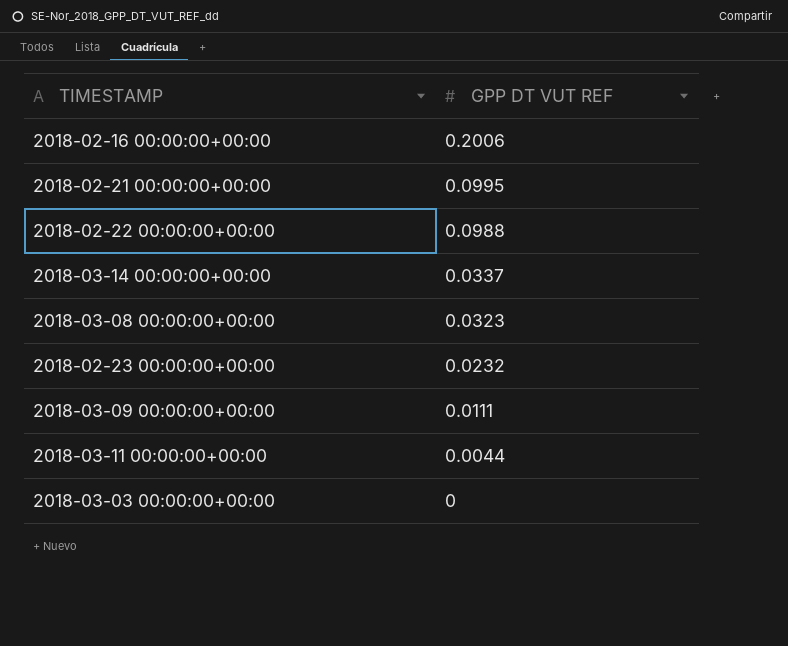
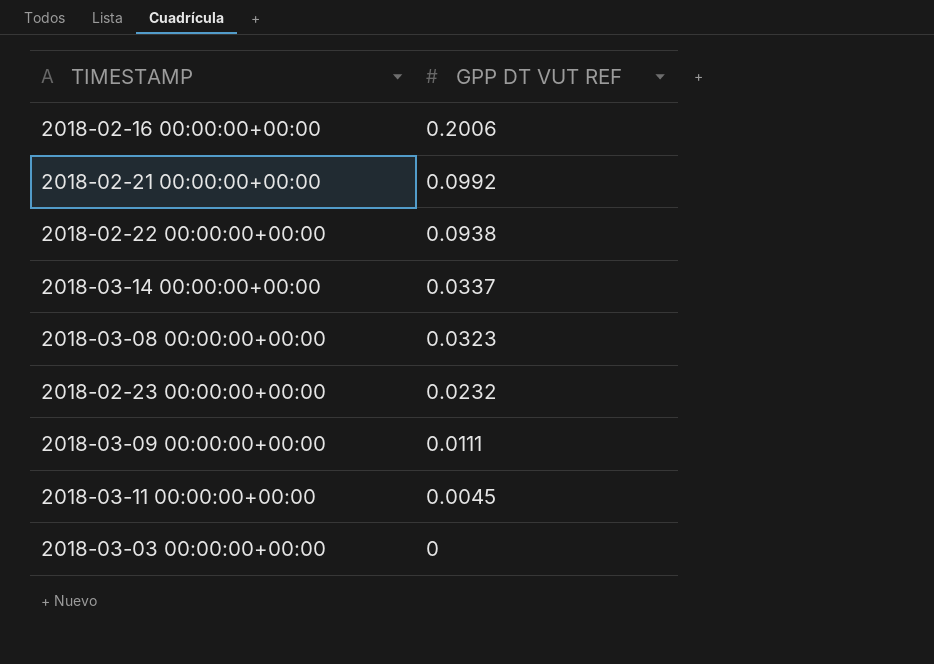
2018-02-21 00:00:00+00:00 | GPP DT VUT REF: 0.0995 -> 0.0992
2018-02-22 00:00:00+00:00 | GPP DT VUT REF: 0.0988 -> 0.0938
2018-03-11 00:00:00+00:00 | GPP DT VUT REF: 0.0044 -> 0.0045

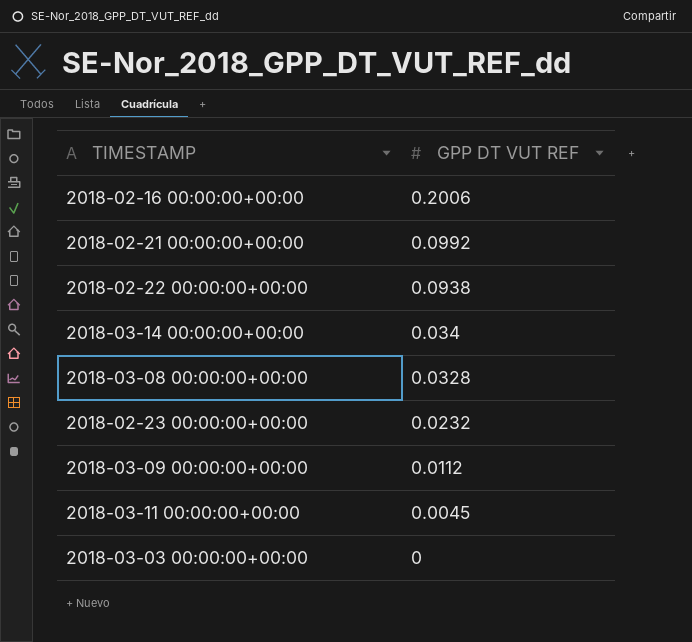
2018-03-14 00:00:00+00:00 | GPP DT VUT REF: 0.0337 -> 0.034
2018-03-08 00:00:00+00:00 | GPP DT VUT REF: 0.0323 -> 0.0328
2018-03-09 00:00:00+00:00 | GPP DT VUT REF: 0.0111 -> 0.0112

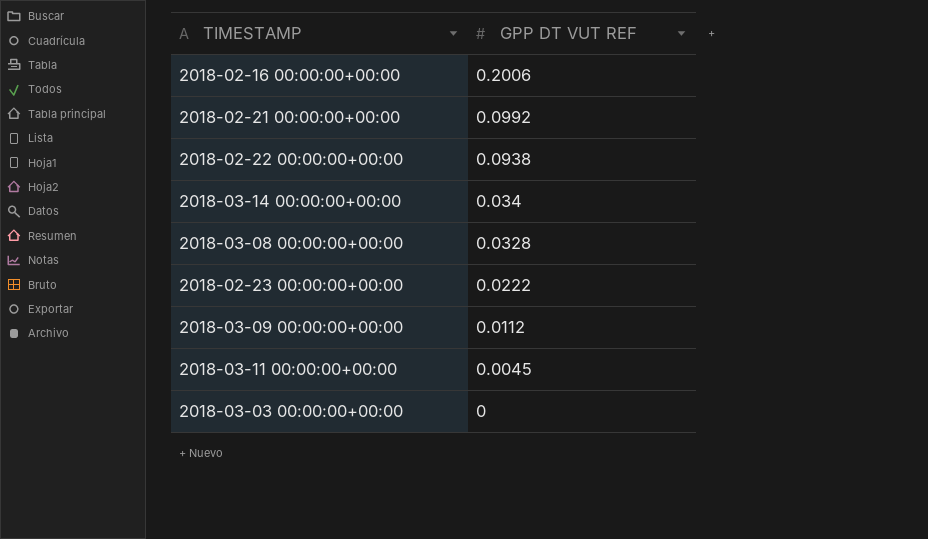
2018-02-23 00:00:00+00:00 | GPP DT VUT REF: 0.0232 -> 0.0222

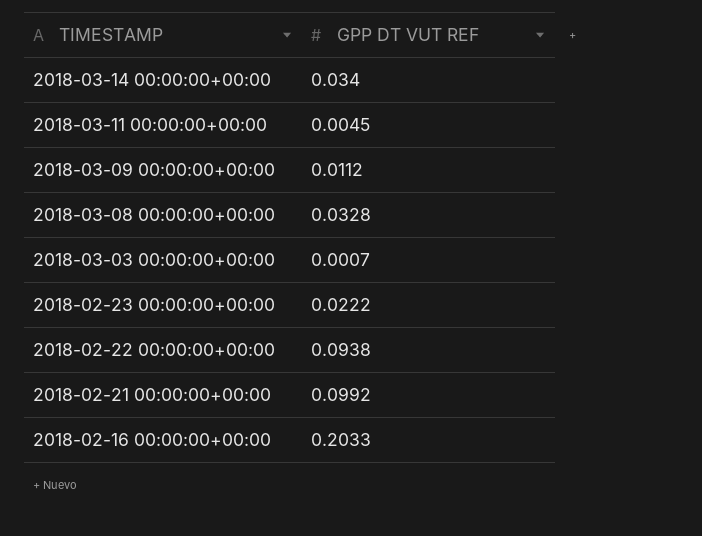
row order: GPP DT VUT REF descending -> TIMESTAMP descending
2018-03-03 00:00:00+00:00 | GPP DT VUT REF: 0 -> 0.0007
2018-02-16 00:00:00+00:00 | GPP DT VUT REF: 0.2006 -> 0.2033

